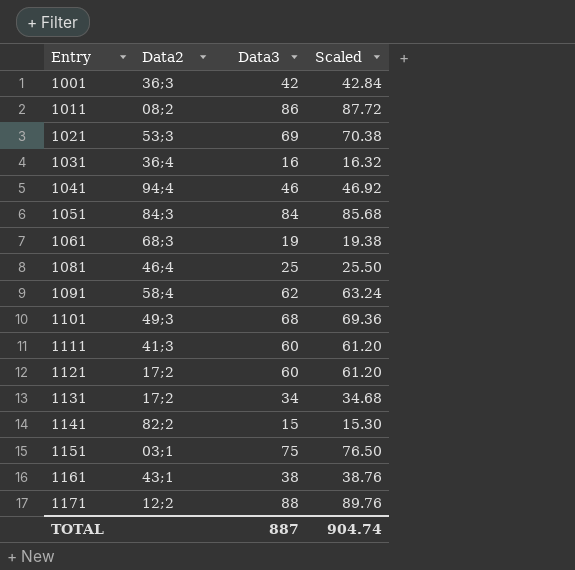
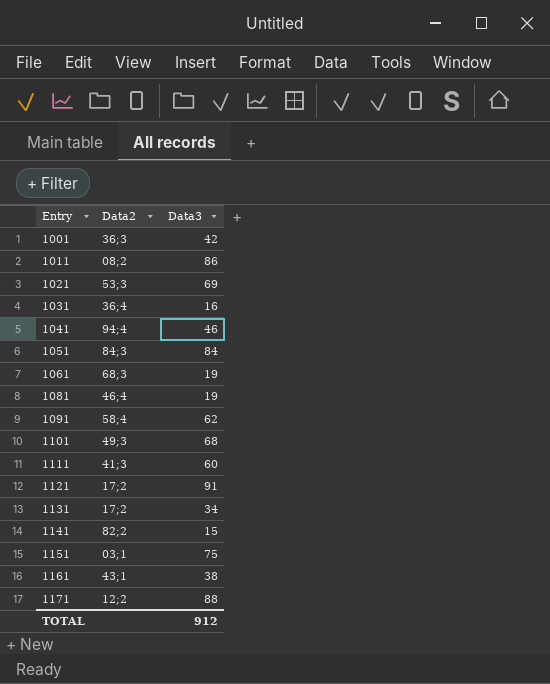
column Scaled | formula: [Data3] * 1.02 -> none
1081 | Data3: 25 -> 19
1121 | Data3: 60 -> 91
TOTAL | Data3: 887 -> 912

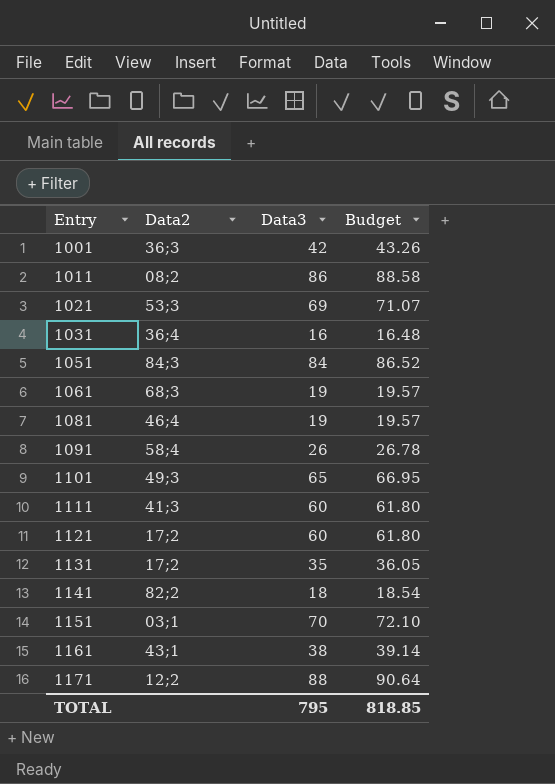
column Budget | formula: none -> [Data3] * 1.03
row 1041: 94;4 | 46 -> none
1091 | Data3: 62 -> 26
1101 | Data3: 68 -> 65
1121 | Data3: 91 -> 60
1131 | Data3: 34 -> 35
1141 | Data3: 15 -> 18
1151 | Data3: 75 -> 70
TOTAL | Data3: 912 -> 795

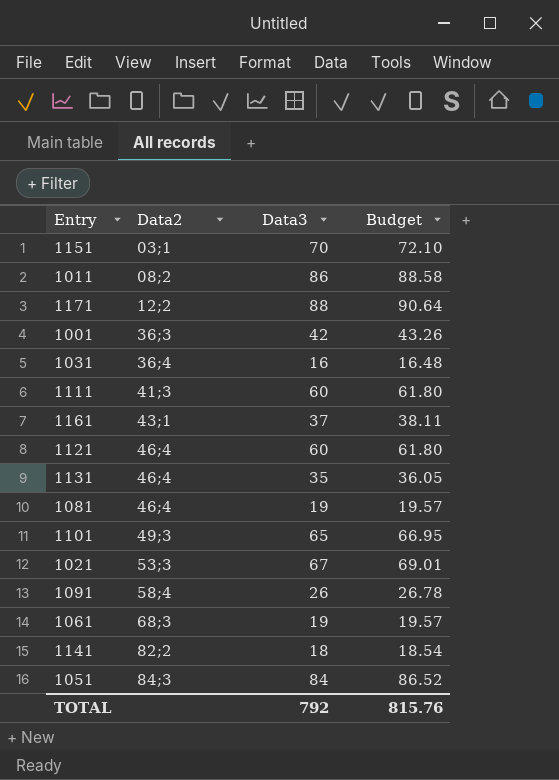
row order: Entry ascending -> Data2 ascending
1161 | Data3: 38 -> 37
1161 | Budget: 39.14 -> 38.11
1121 | Data2: 17;2 -> 46;4
1131 | Data2: 17;2 -> 46;4
1021 | Data3: 69 -> 67
1021 | Budget: 71.07 -> 69.01
TOTAL | Data3: 795 -> 792
TOTAL | Budget: 818.85 -> 815.76

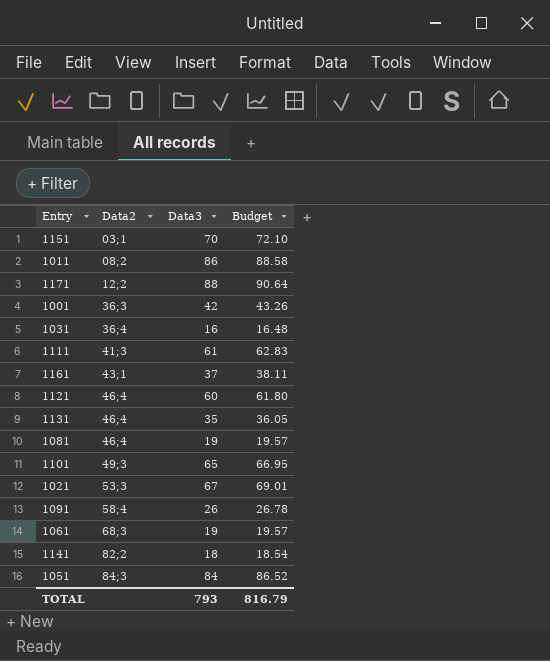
1111 | Data3: 60 -> 61
1111 | Budget: 61.80 -> 62.83
TOTAL | Data3: 792 -> 793
TOTAL | Budget: 815.76 -> 816.79

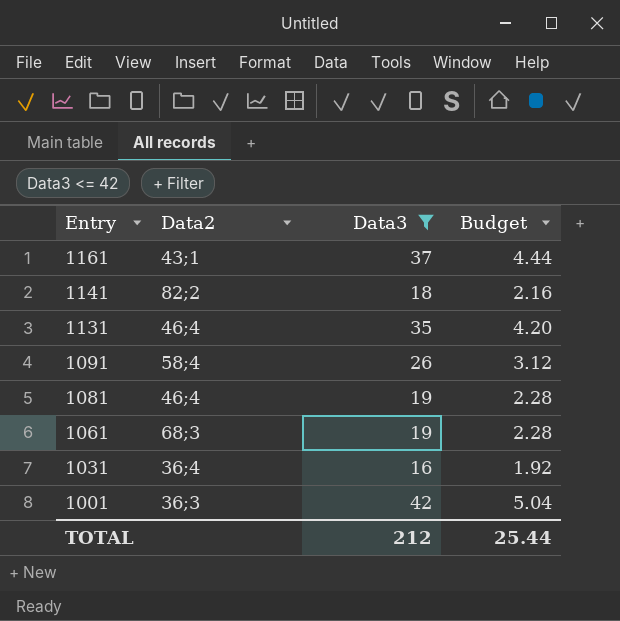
filter: none -> Data3 <= 42
row order: Data2 ascending -> Entry descending
column Budget | formula: [Data3] * 1.03 -> [Data3] * 0.12
TOTAL | Data3: 793 -> 212
TOTAL | Budget: 816.79 -> 25.44

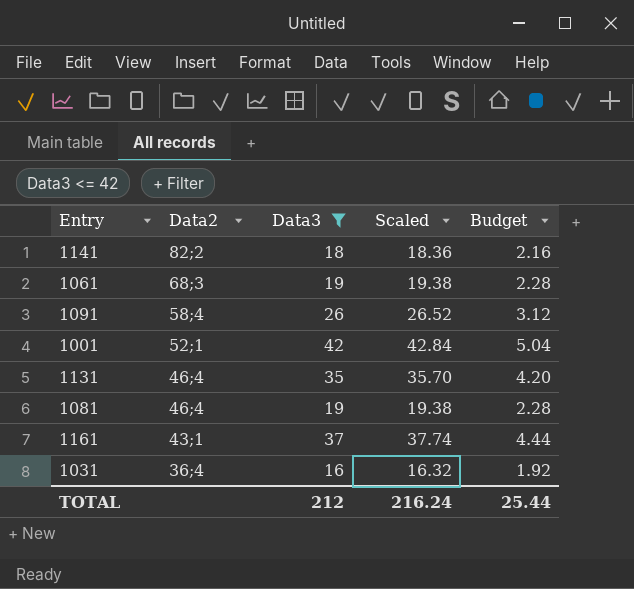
row order: Entry descending -> Data2 descending
column Scaled | formula: none -> [Data3] * 1.02
1001 | Data2: 36;3 -> 52;1

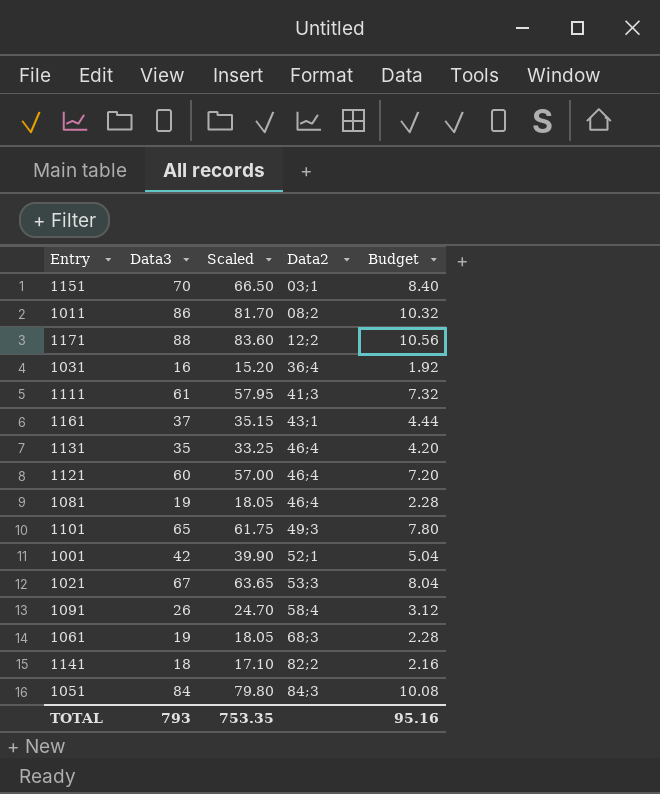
filter: Data3 <= 42 -> none
row order: Data2 descending -> Data2 ascending
column Scaled | formula: [Data3] * 1.02 -> [Data3] * 0.95
column Data2 | position: 2 -> 4
TOTAL | Data3: 212 -> 793
TOTAL | Scaled: 216.24 -> 753.35
TOTAL | Budget: 25.44 -> 95.16

